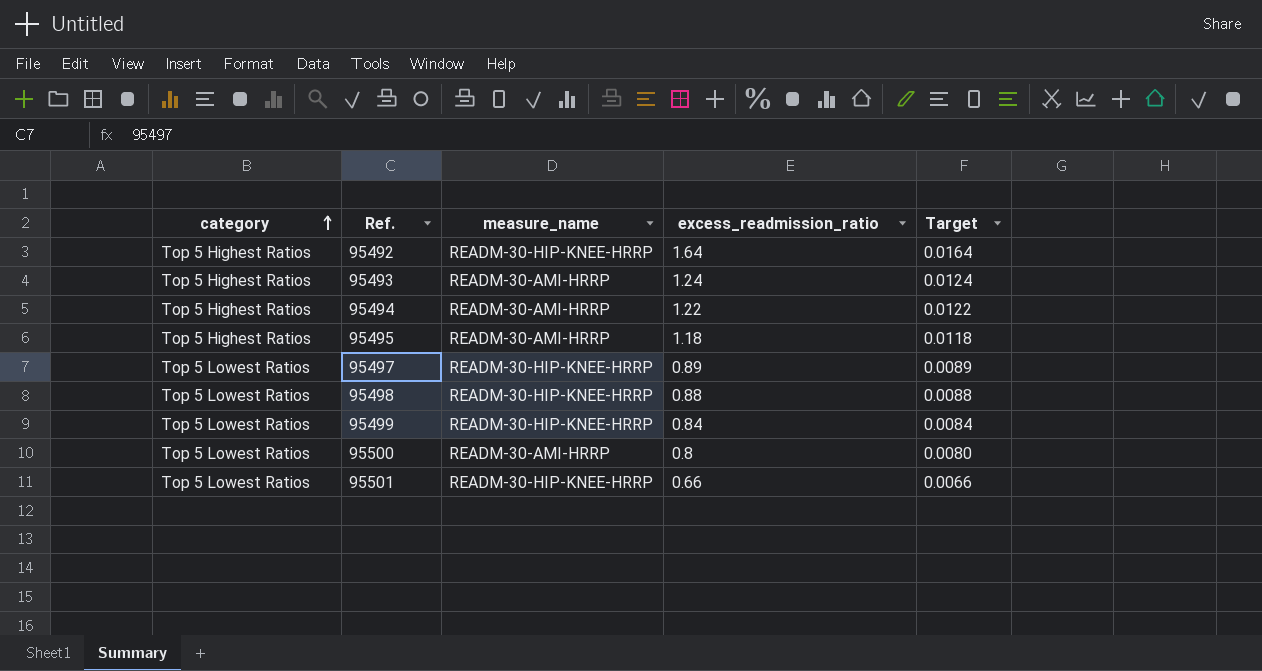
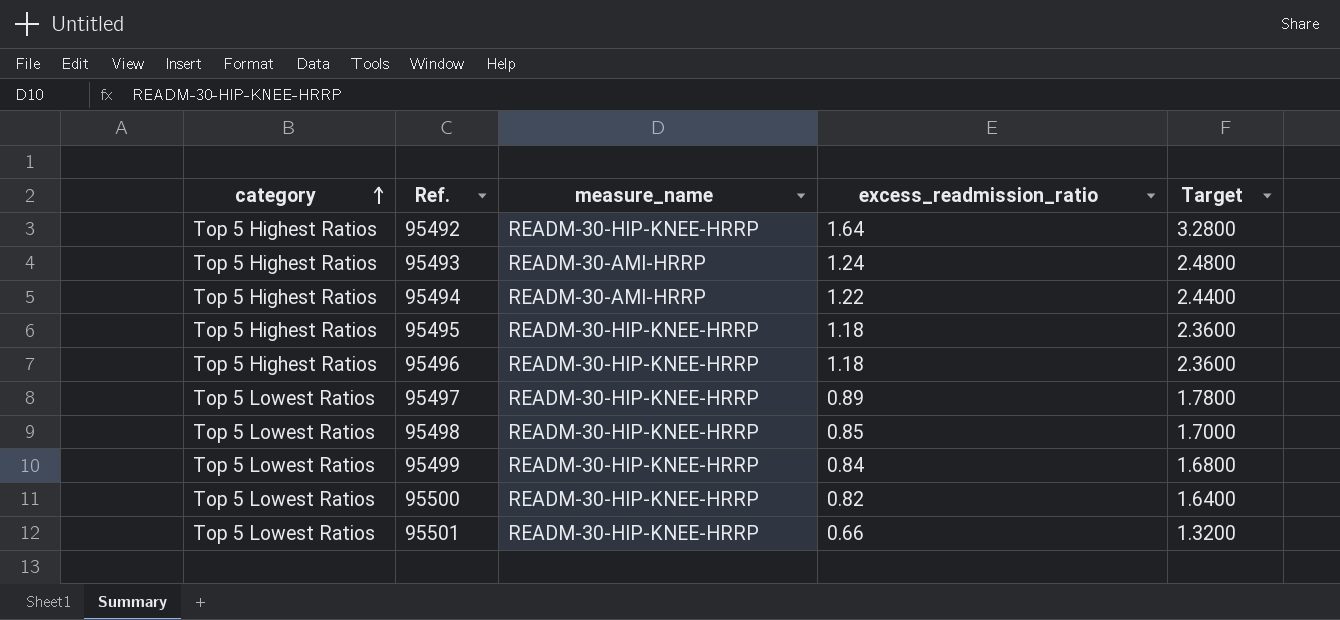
column Target | formula: [excess_readmission_ratio] * 0.01 -> [excess_readmission_ratio] * 2
95495 | measure_name: READM-30-AMI-HRRP -> READM-30-HIP-KNEE-HRRP
row 95496: none -> Top 5 Highest Ratios | READM-30-HIP-KNEE-HRRP | 1.18 | 2.3600
95498 | excess_readmission_ratio: 0.88 -> 0.85
95500 | measure_name: READM-30-AMI-HRRP -> READM-30-HIP-KNEE-HRRP
95500 | excess_readmission_ratio: 0.8 -> 0.82

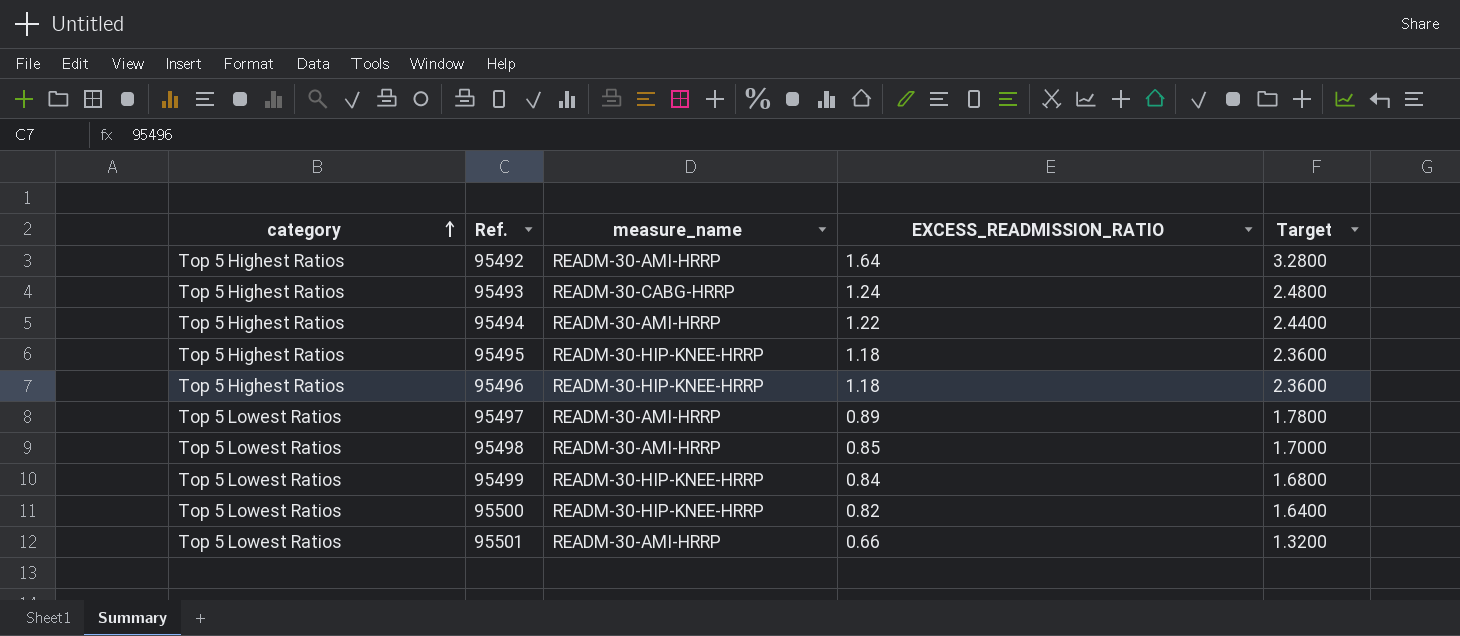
column name: excess_readmission_ratio -> EXCESS_READMISSION_RATIO
95492 | measure_name: READM-30-HIP-KNEE-HRRP -> READM-30-AMI-HRRP
95493 | measure_name: READM-30-AMI-HRRP -> READM-30-CABG-HRRP
95497 | measure_name: READM-30-HIP-KNEE-HRRP -> READM-30-AMI-HRRP
95498 | measure_name: READM-30-HIP-KNEE-HRRP -> READM-30-AMI-HRRP
95501 | measure_name: READM-30-HIP-KNEE-HRRP -> READM-30-AMI-HRRP

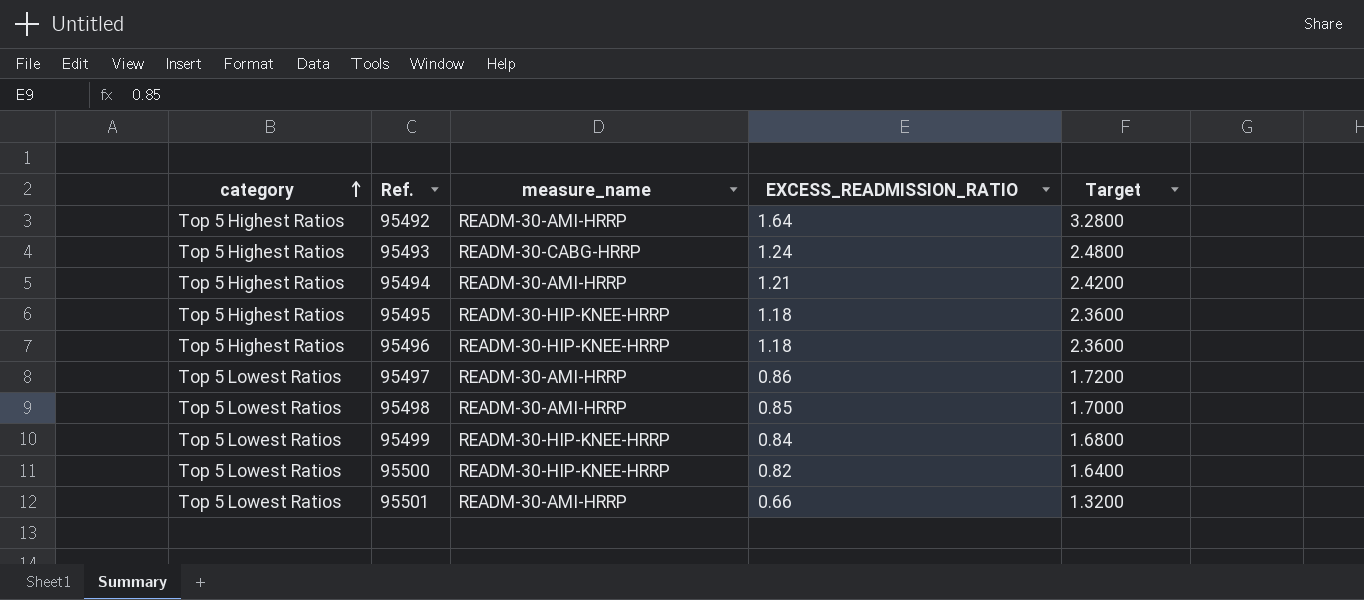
95494 | EXCESS_READMISSION_RATIO: 1.22 -> 1.21
95494 | Target: 2.4400 -> 2.4200
95497 | EXCESS_READMISSION_RATIO: 0.89 -> 0.86
95497 | Target: 1.7800 -> 1.7200

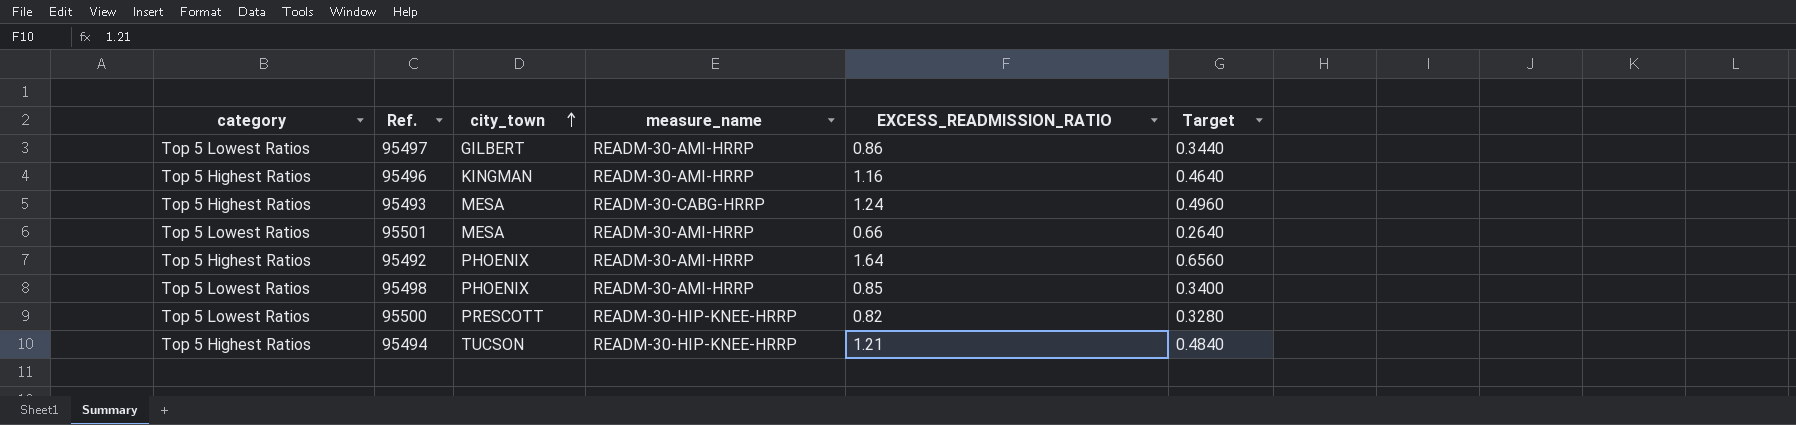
row order: category ascending -> city_town ascending
column city_town | position: none -> 3
column Target | formula: [EXCESS_READMISSION_RATIO] * 2 -> [EXCESS_READMISSION_RATIO] * 0.4
row 95495: Top 5 Highest Ratios | READM-30-HIP-KNEE-HRRP | 1.18 | 2.3600 -> none
row 95499: Top 5 Lowest Ratios | READM-30-HIP-KNEE-HRRP | 0.84 | 1.6800 -> none
95496 | measure_name: READM-30-HIP-KNEE-HRRP -> READM-30-AMI-HRRP
95496 | EXCESS_READMISSION_RATIO: 1.18 -> 1.16
95494 | measure_name: READM-30-AMI-HRRP -> READM-30-HIP-KNEE-HRRP

